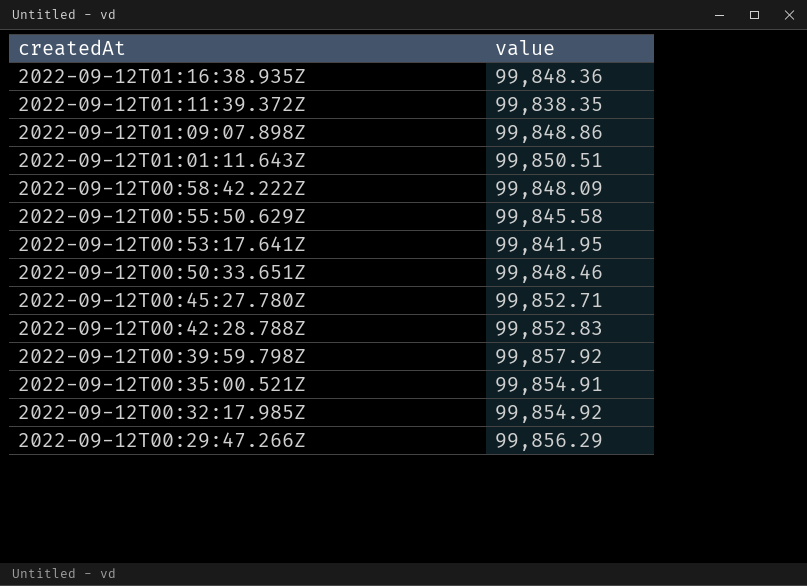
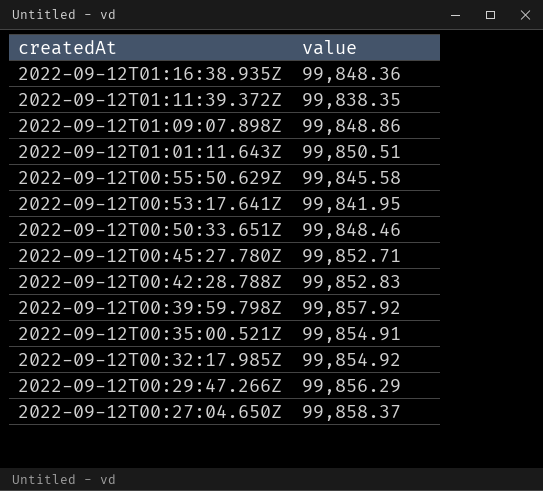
row 2022-09-12T00:58:42.222Z: 99,848.09 -> none
row 2022-09-12T00:27:04.650Z: none -> 99,858.37

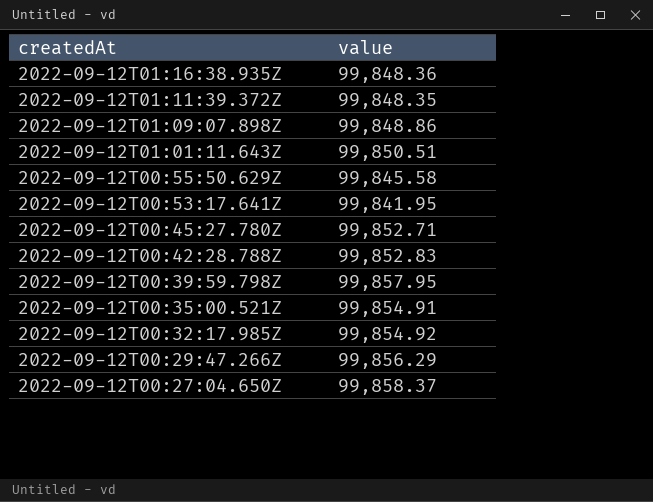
row 2022-09-12T00:50:33.651Z: 99,848.46 -> none
2022-09-12T01:11:39.372Z | value: 99,838.35 -> 99,848.35
2022-09-12T00:39:59.798Z | value: 99,857.92 -> 99,857.95

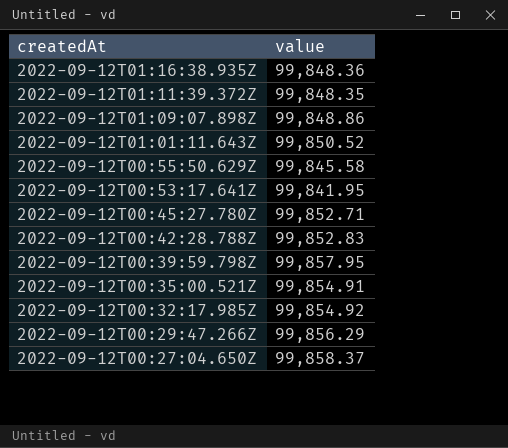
2022-09-12T01:01:11.643Z | value: 99,850.51 -> 99,850.52

